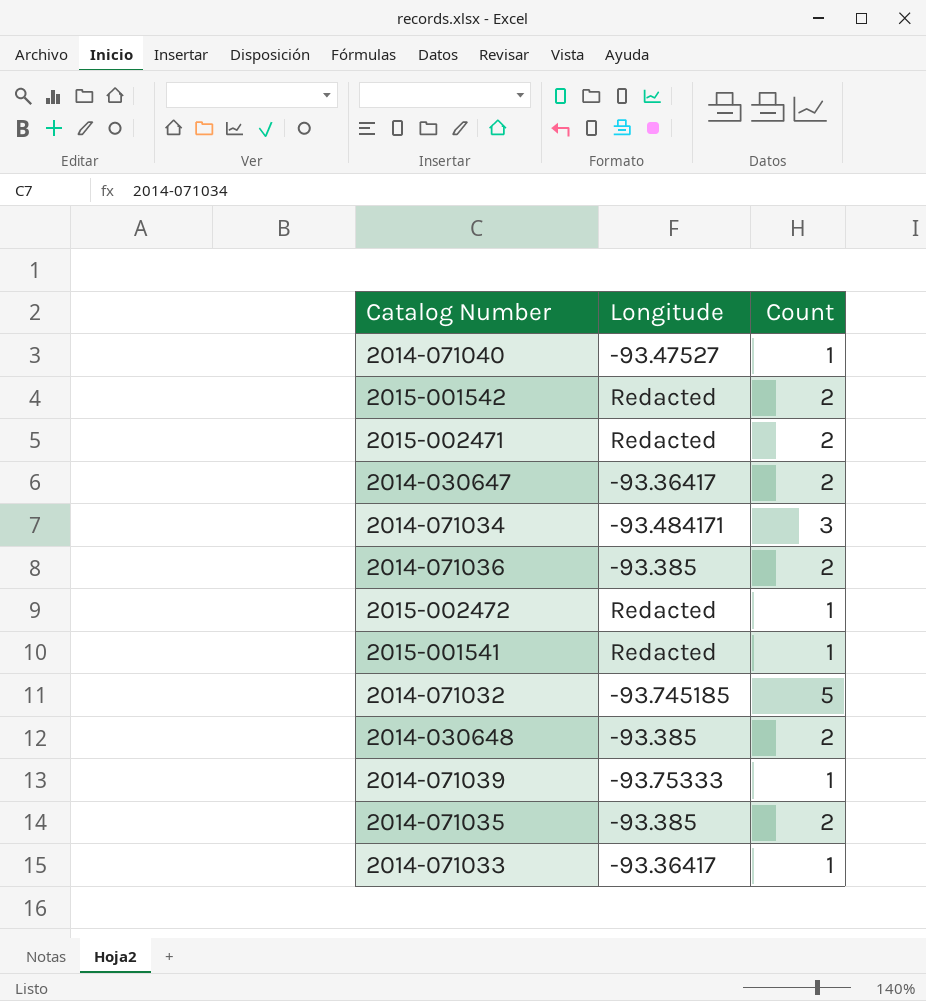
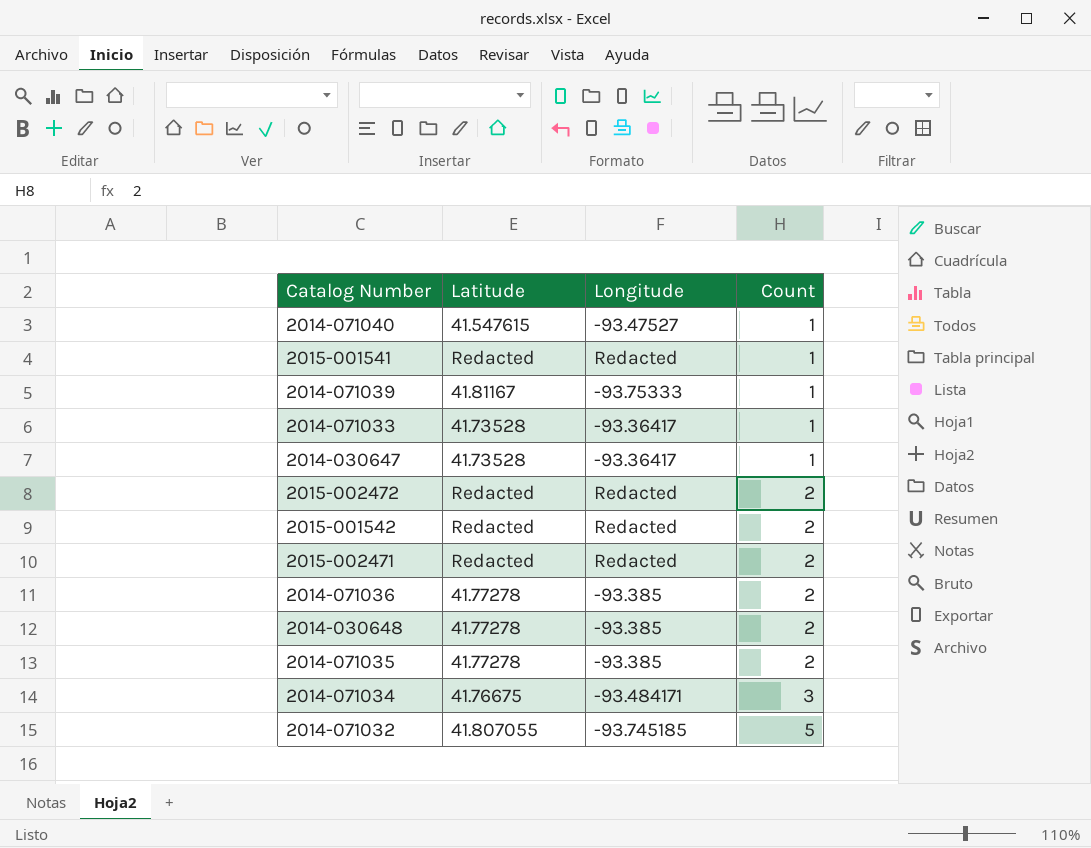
row order: none -> Count ascending
column Latitude | position: none -> 2
2014-030647 | Count: 2 -> 1
2015-002472 | Count: 1 -> 2

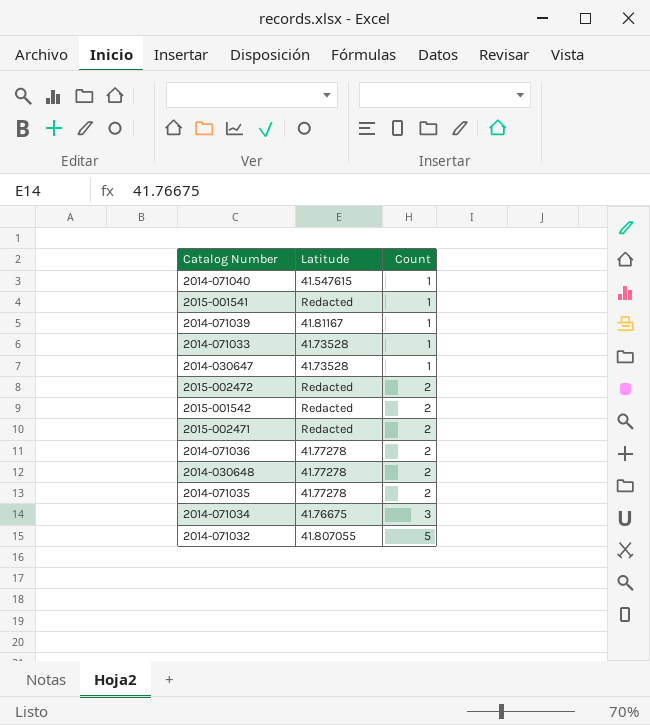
column Longitude | position: 3 -> none

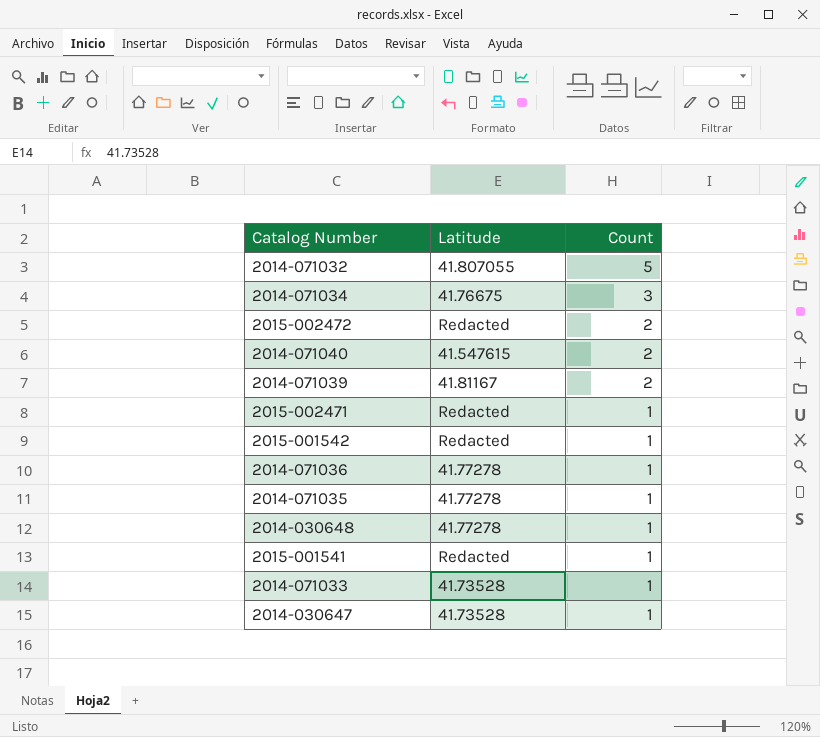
row order: Count ascending -> Count descending
2014-071040 | Count: 1 -> 2
2014-071039 | Count: 1 -> 2
2015-002471 | Count: 2 -> 1
2015-001542 | Count: 2 -> 1
2014-071036 | Count: 2 -> 1
2014-071035 | Count: 2 -> 1
2014-030648 | Count: 2 -> 1

